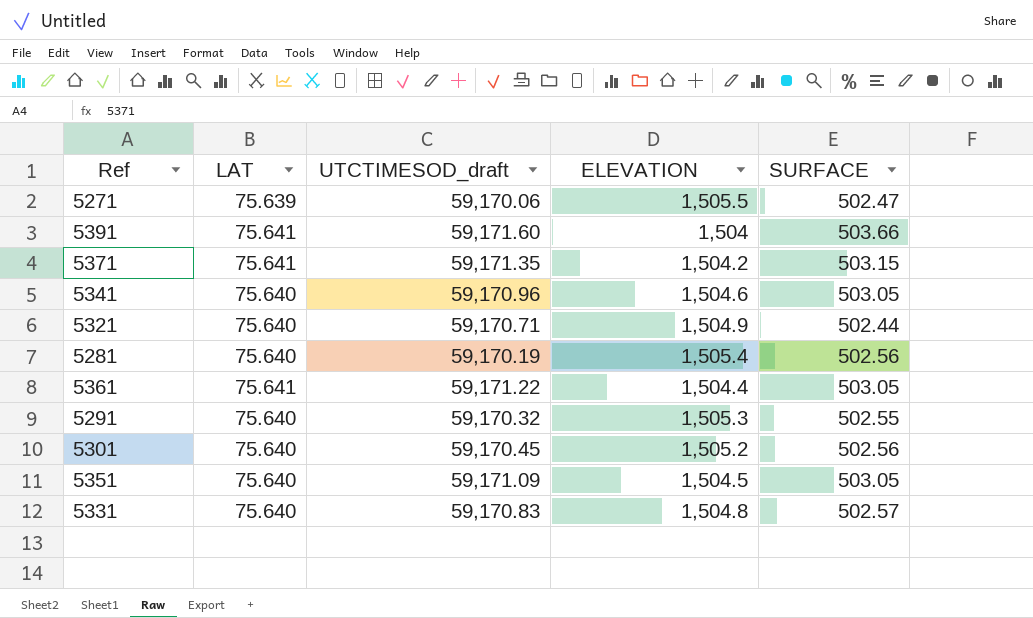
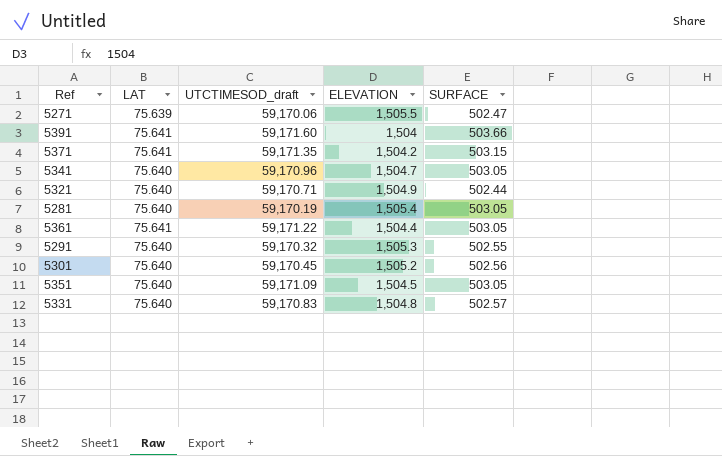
5341 | ELEVATION: 1,504.6 -> 1,504.7
5281 | SURFACE: 502.56 -> 503.05

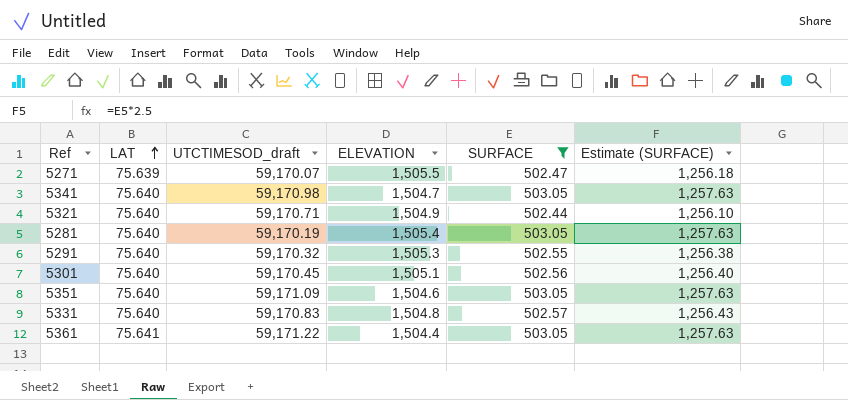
filter: none -> SURFACE <= 503.05
row order: none -> LAT ascending
column Estimate (SURFACE) | formula: none -> [SURFACE] * 2.5
5271 | UTCTIMESOD_draft: 59,170.06 -> 59,170.07
5341 | UTCTIMESOD_draft: 59,170.96 -> 59,170.98
5301 | ELEVATION: 1,505.2 -> 1,505.1
5351 | ELEVATION: 1,504.5 -> 1,504.6

